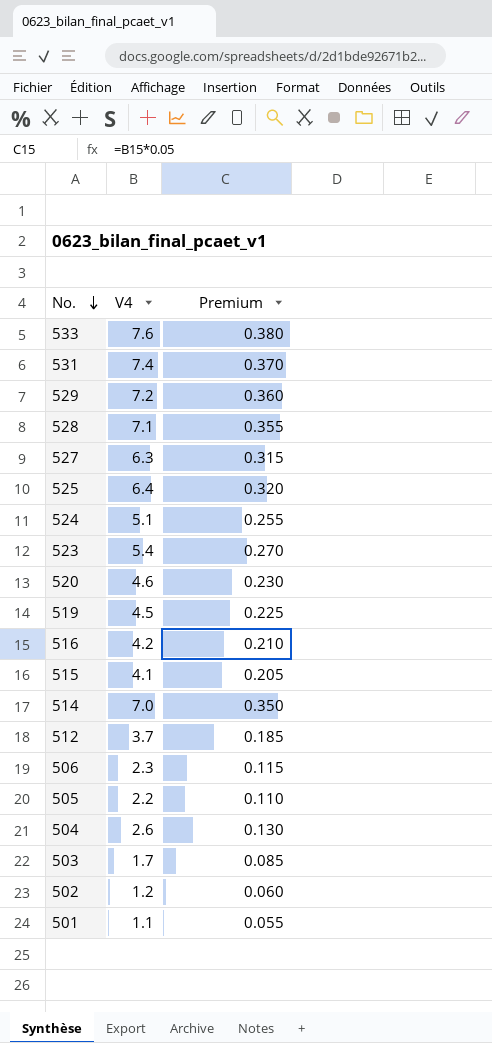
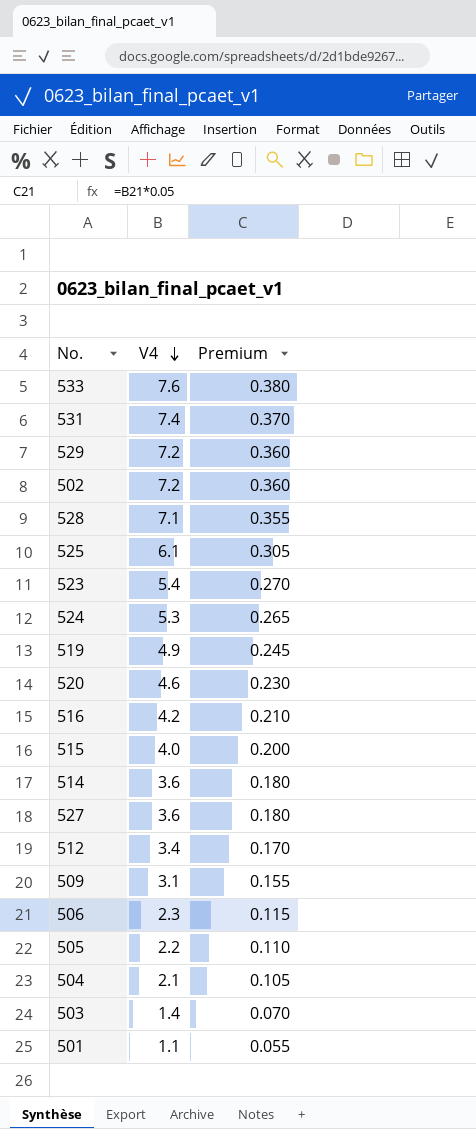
row order: No. descending -> V4 descending
502 | V4: 1.2 -> 7.2
502 | Premium: 0.060 -> 0.360
525 | V4: 6.4 -> 6.1
525 | Premium: 0.320 -> 0.305
524 | V4: 5.1 -> 5.3
524 | Premium: 0.255 -> 0.265
519 | V4: 4.5 -> 4.9
519 | Premium: 0.225 -> 0.245
515 | V4: 4.1 -> 4.0
515 | Premium: 0.205 -> 0.200
514 | V4: 7.0 -> 3.6
514 | Premium: 0.350 -> 0.180
527 | V4: 6.3 -> 3.6
527 | Premium: 0.315 -> 0.180
512 | V4: 3.7 -> 3.4
512 | Premium: 0.185 -> 0.170
row 509: none -> 3.1 | 0.155
504 | V4: 2.6 -> 2.1
504 | Premium: 0.130 -> 0.105
503 | V4: 1.7 -> 1.4
503 | Premium: 0.085 -> 0.070

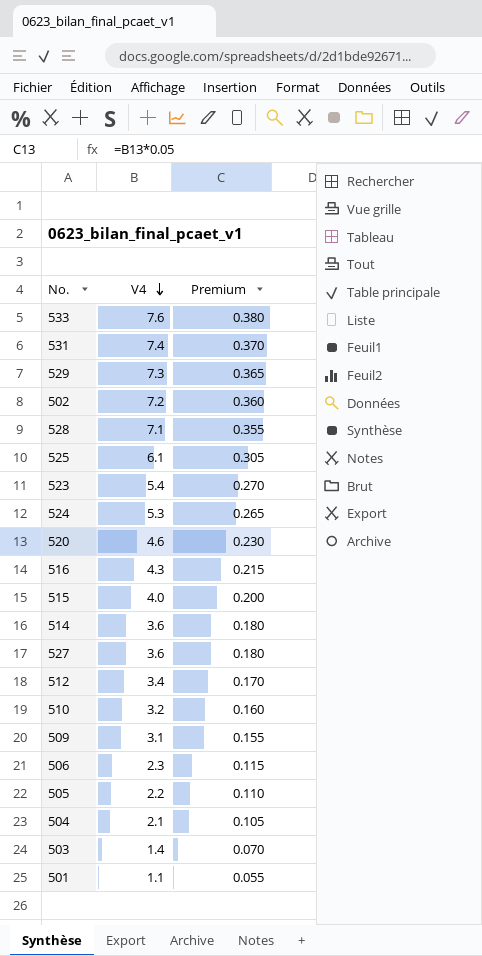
row 519: 4.9 | 0.245 -> none
529 | V4: 7.2 -> 7.3
529 | Premium: 0.360 -> 0.365
516 | V4: 4.2 -> 4.3
516 | Premium: 0.210 -> 0.215
row 510: none -> 3.2 | 0.160

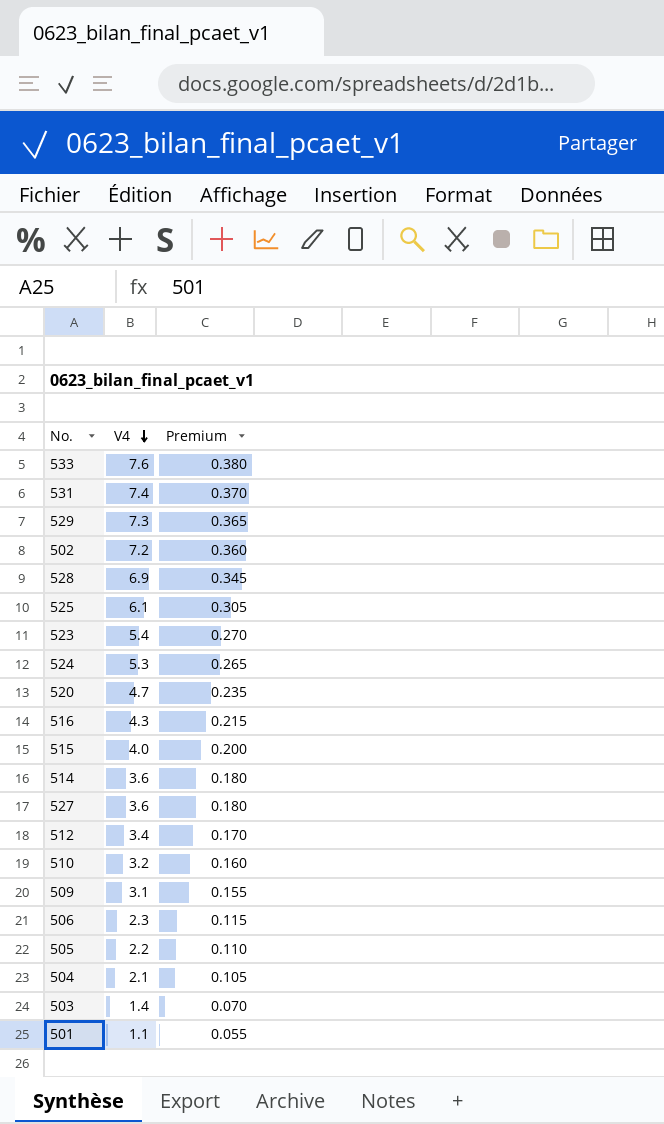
528 | V4: 7.1 -> 6.9
528 | Premium: 0.355 -> 0.345
520 | V4: 4.6 -> 4.7
520 | Premium: 0.230 -> 0.235

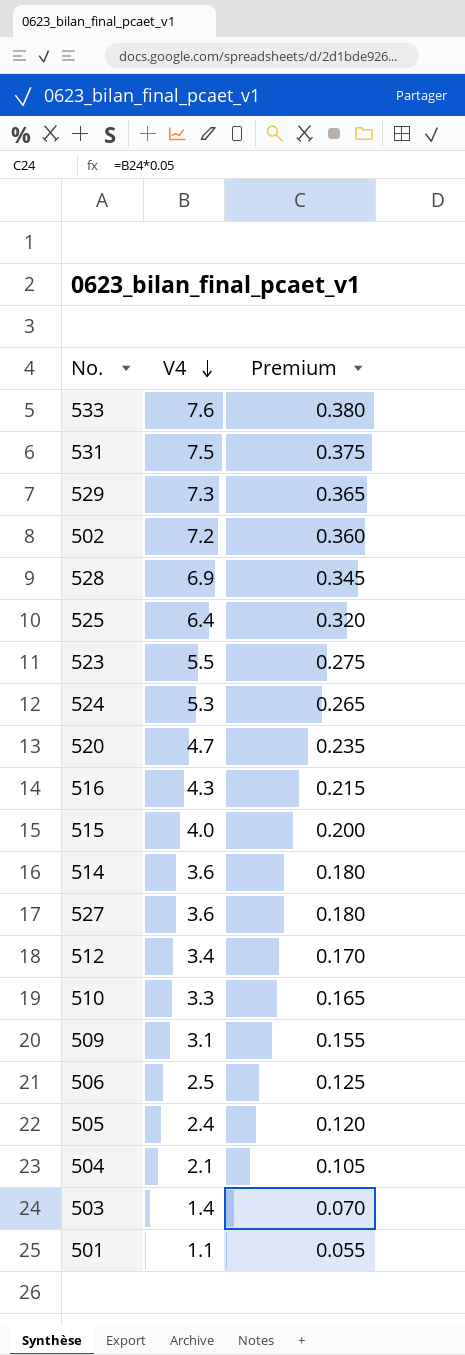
531 | V4: 7.4 -> 7.5
531 | Premium: 0.370 -> 0.375
525 | V4: 6.1 -> 6.4
525 | Premium: 0.305 -> 0.320
523 | V4: 5.4 -> 5.5
523 | Premium: 0.270 -> 0.275
510 | V4: 3.2 -> 3.3
510 | Premium: 0.160 -> 0.165
506 | V4: 2.3 -> 2.5
506 | Premium: 0.115 -> 0.125
505 | V4: 2.2 -> 2.4
505 | Premium: 0.110 -> 0.120

